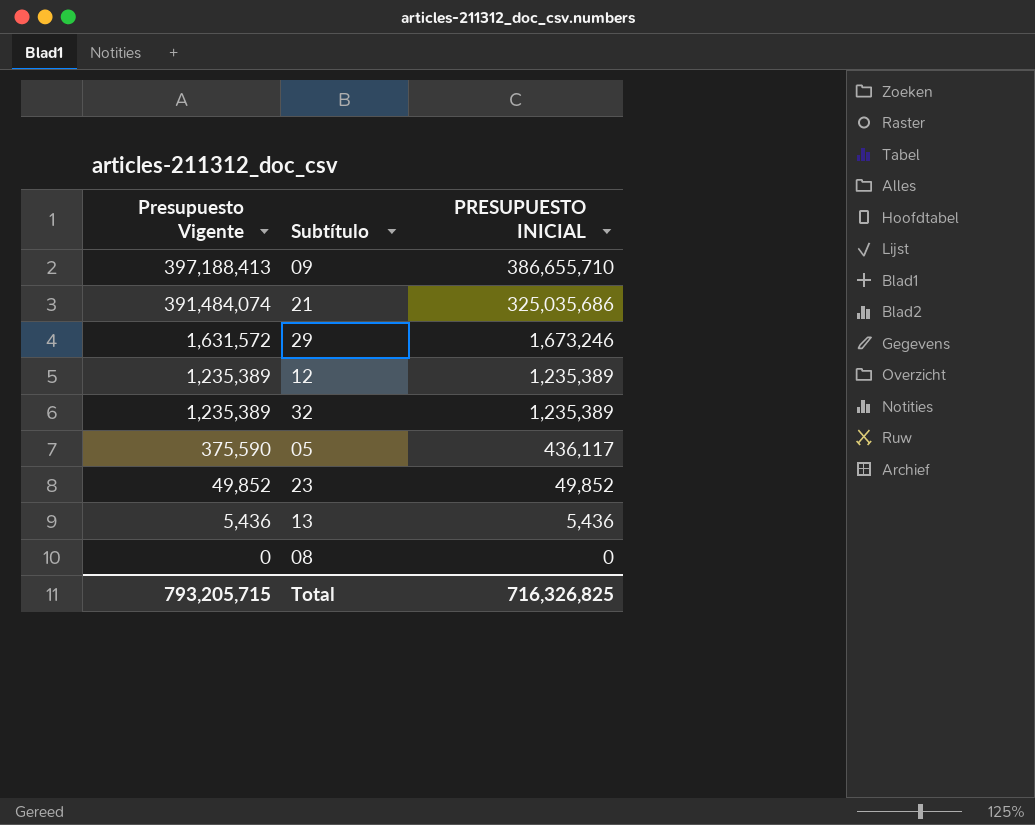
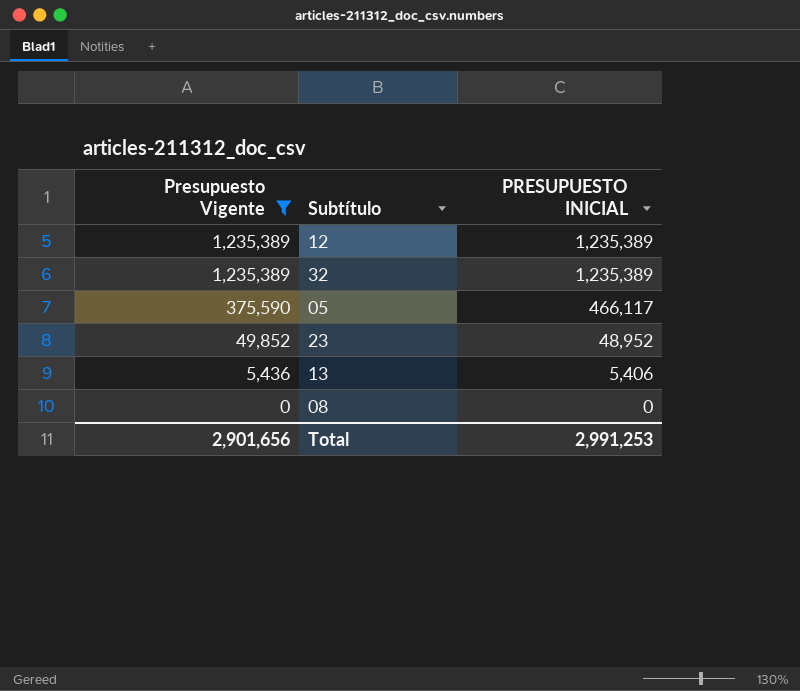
filter: none -> Presupuesto Vigente <= 1,235,389
05 | PRESUPUESTO INICIAL: 436,117 -> 466,117
23 | PRESUPUESTO INICIAL: 49,852 -> 48,952
13 | PRESUPUESTO INICIAL: 5,436 -> 5,406
Total | Presupuesto Vigente: 793,205,715 -> 2,901,656
Total | PRESUPUESTO INICIAL: 716,326,825 -> 2,991,253

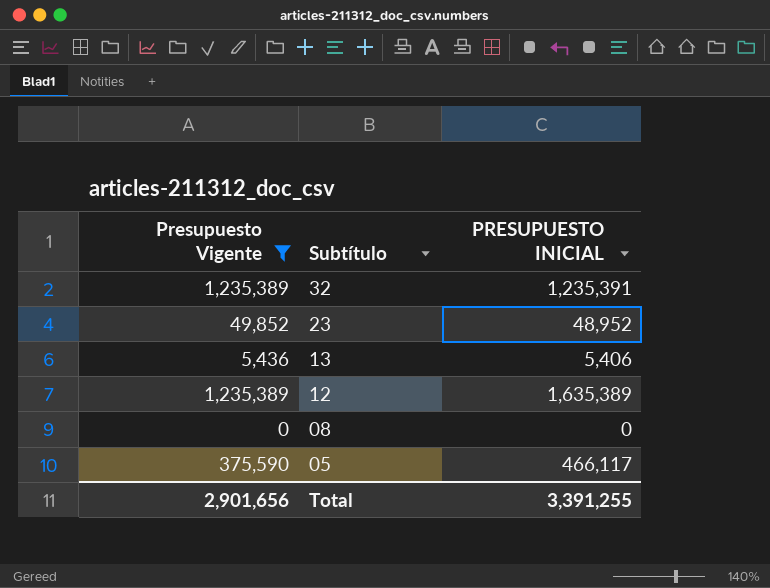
row order: Presupuesto Vigente descending -> Subtítulo descending
32 | PRESUPUESTO INICIAL: 1,235,389 -> 1,235,391
12 | PRESUPUESTO INICIAL: 1,235,389 -> 1,635,389
Total | PRESUPUESTO INICIAL: 2,991,253 -> 3,391,255

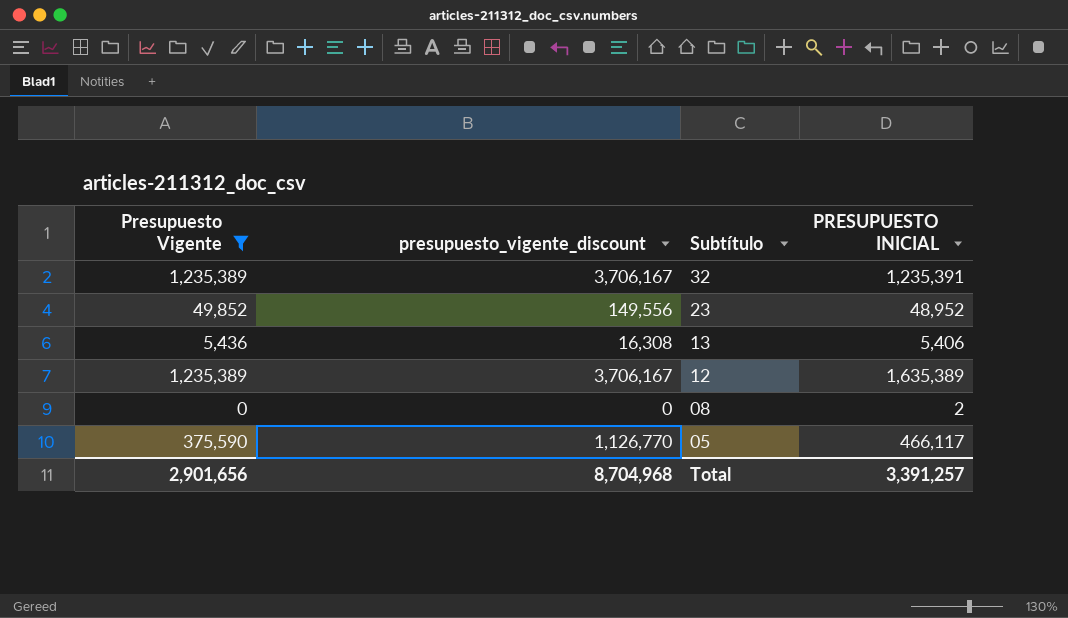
column presupuesto_vigente_discount | formula: none -> [Presupuesto Vigente] * 3
08 | PRESUPUESTO INICIAL: 0 -> 2
Total | PRESUPUESTO INICIAL: 3,391,255 -> 3,391,257

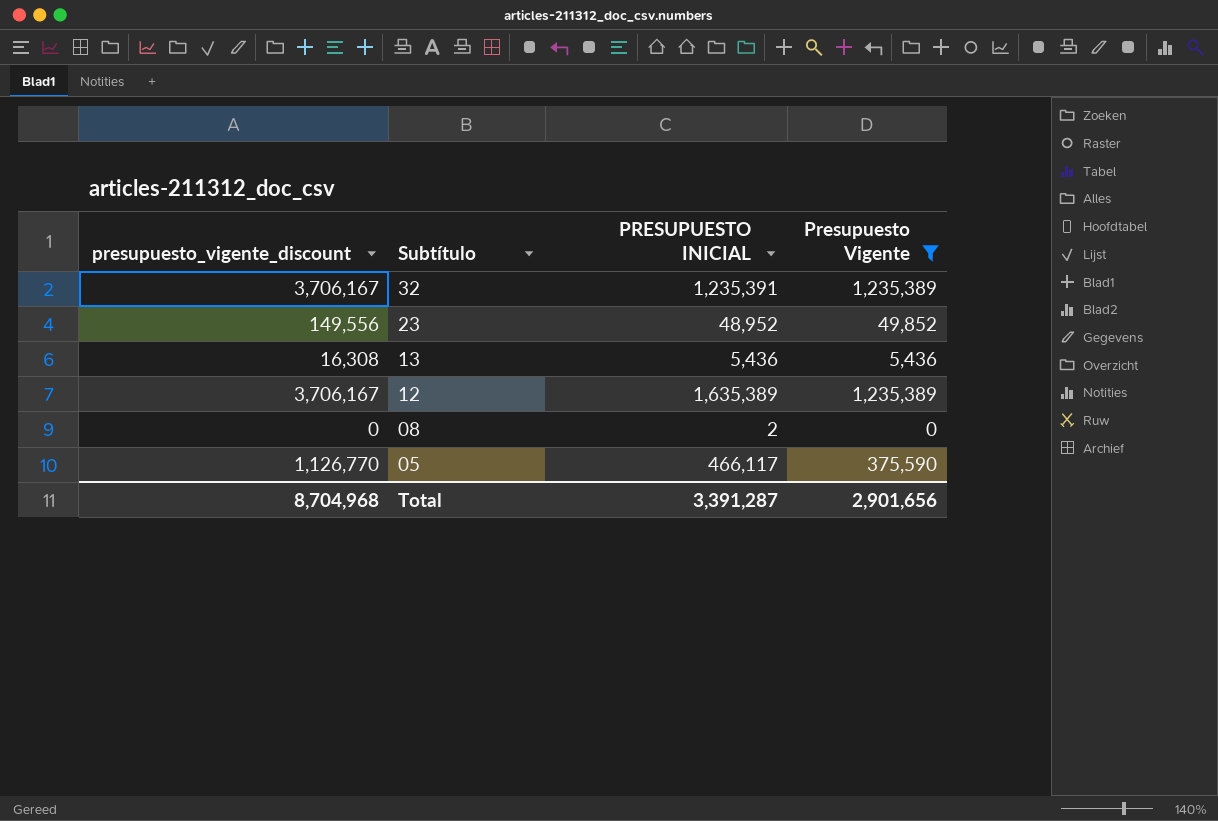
column Presupuesto Vigente | position: 1 -> 4
13 | PRESUPUESTO INICIAL: 5,406 -> 5,436
Total | PRESUPUESTO INICIAL: 3,391,257 -> 3,391,287

